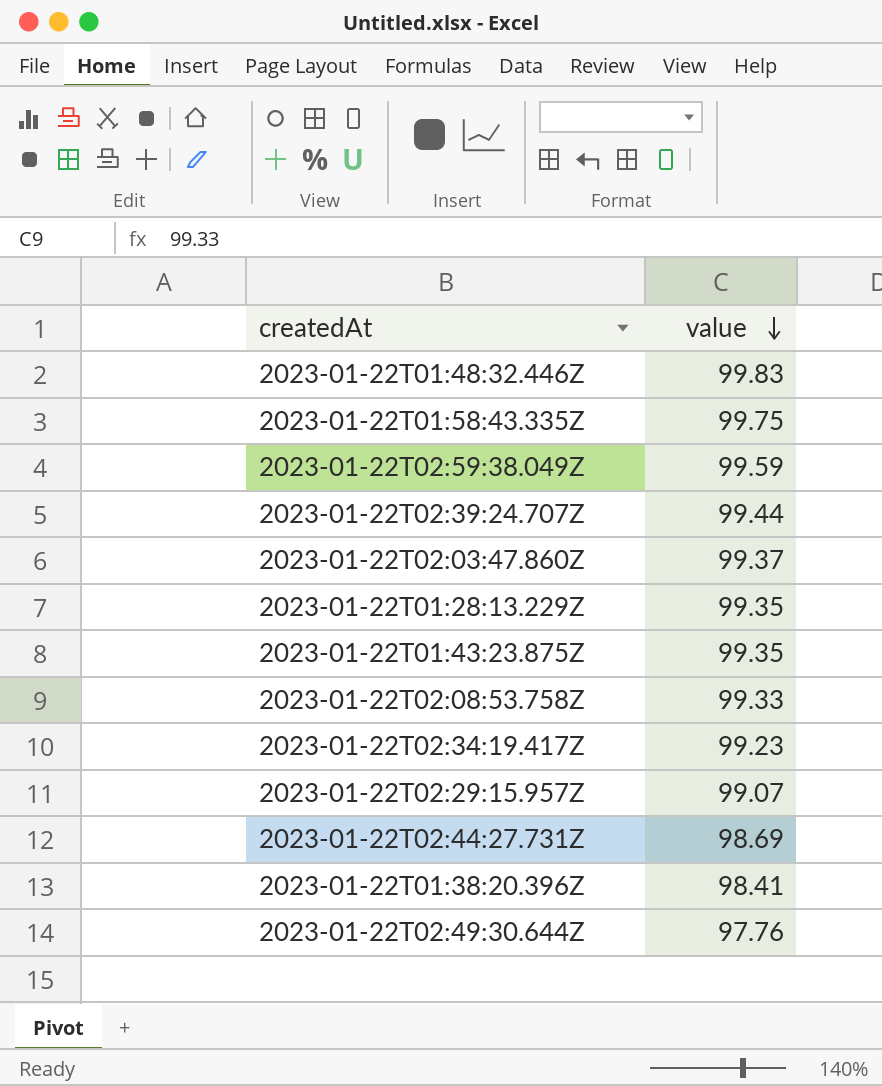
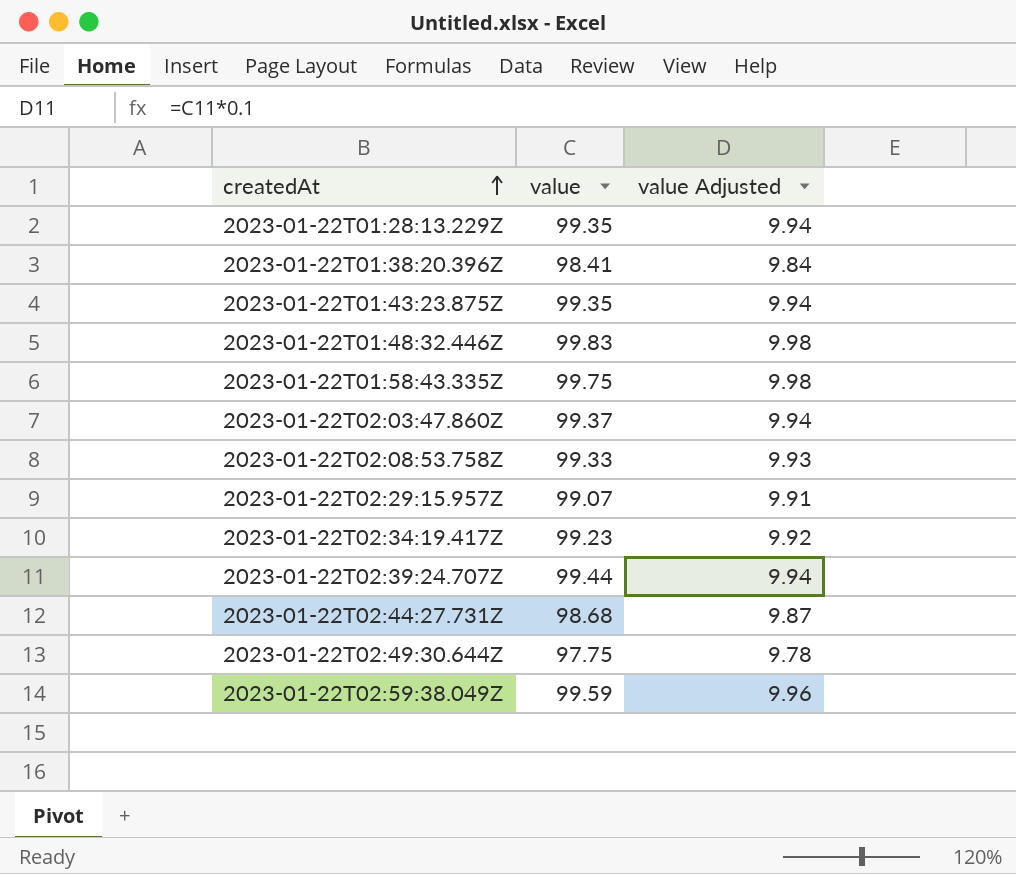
row order: value descending -> createdAt ascending
column value Adjusted | formula: none -> [value] * 0.1
2023-01-22T02:44:27.731Z | value: 98.69 -> 98.68
2023-01-22T02:49:30.644Z | value: 97.76 -> 97.75

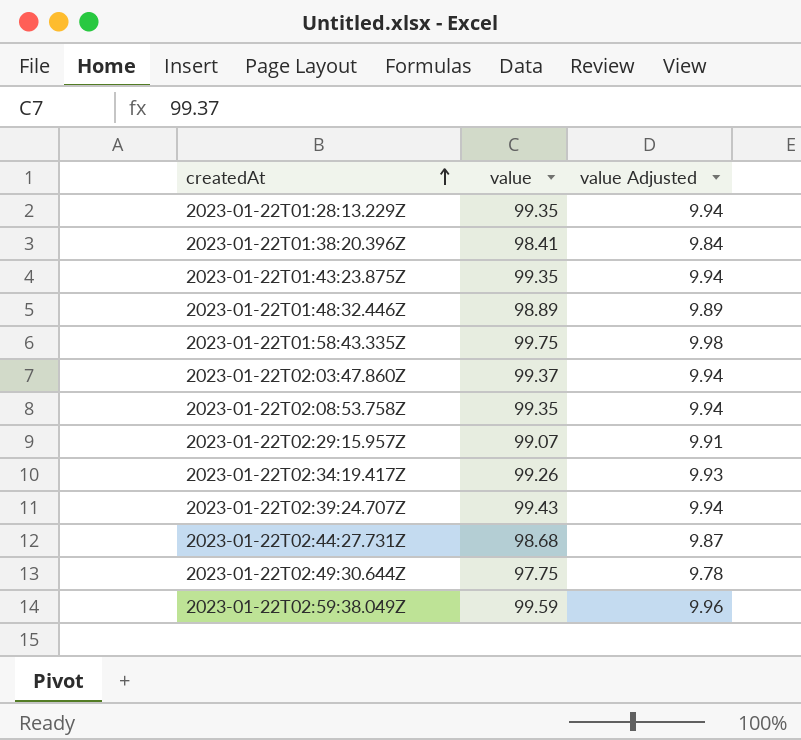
2023-01-22T01:48:32.446Z | value: 99.83 -> 98.89
2023-01-22T01:48:32.446Z | value Adjusted: 9.98 -> 9.89
2023-01-22T02:08:53.758Z | value: 99.33 -> 99.35
2023-01-22T02:08:53.758Z | value Adjusted: 9.93 -> 9.94
2023-01-22T02:34:19.417Z | value: 99.23 -> 99.26
2023-01-22T02:34:19.417Z | value Adjusted: 9.92 -> 9.93
2023-01-22T02:39:24.707Z | value: 99.44 -> 99.43

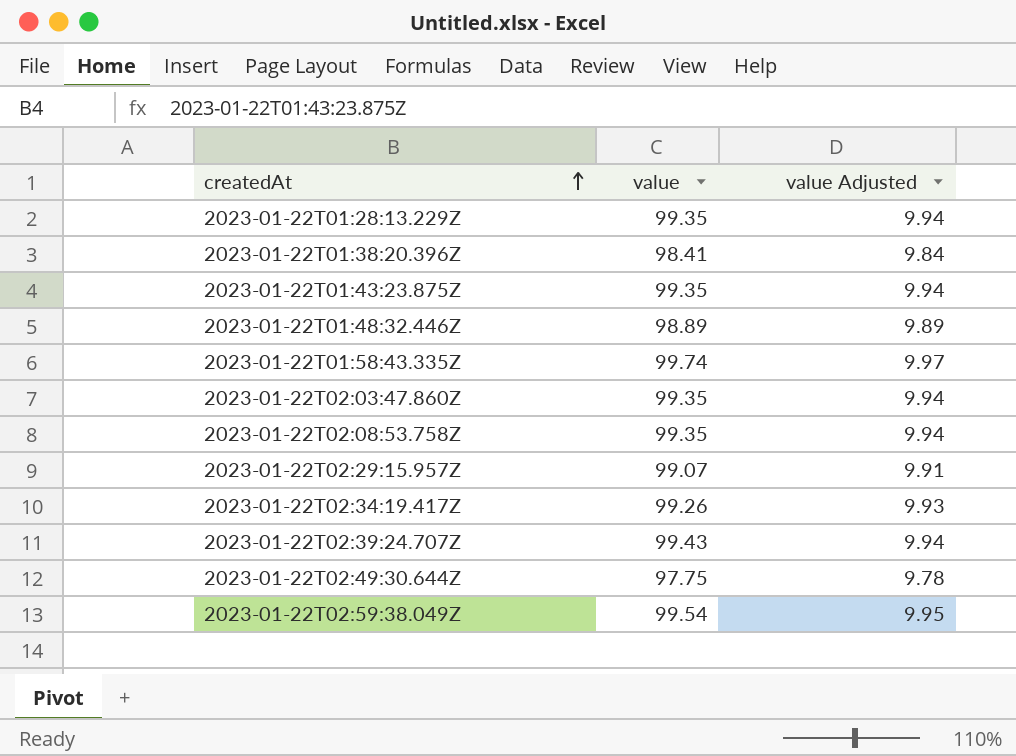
row 2023-01-22T02:44:27.731Z: 98.68 | 9.87 -> none
2023-01-22T01:58:43.335Z | value: 99.75 -> 99.74
2023-01-22T01:58:43.335Z | value Adjusted: 9.98 -> 9.97
2023-01-22T02:03:47.860Z | value: 99.37 -> 99.35
2023-01-22T02:59:38.049Z | value: 99.59 -> 99.54
2023-01-22T02:59:38.049Z | value Adjusted: 9.96 -> 9.95

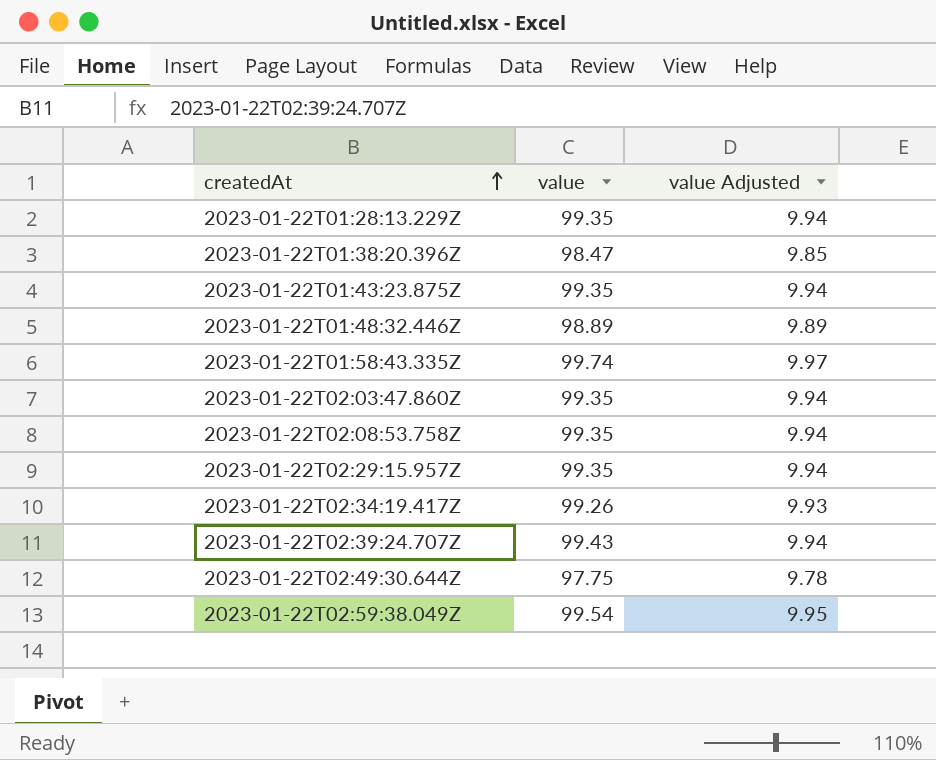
2023-01-22T01:38:20.396Z | value: 98.41 -> 98.47
2023-01-22T01:38:20.396Z | value Adjusted: 9.84 -> 9.85
2023-01-22T02:29:15.957Z | value: 99.07 -> 99.35
2023-01-22T02:29:15.957Z | value Adjusted: 9.91 -> 9.94

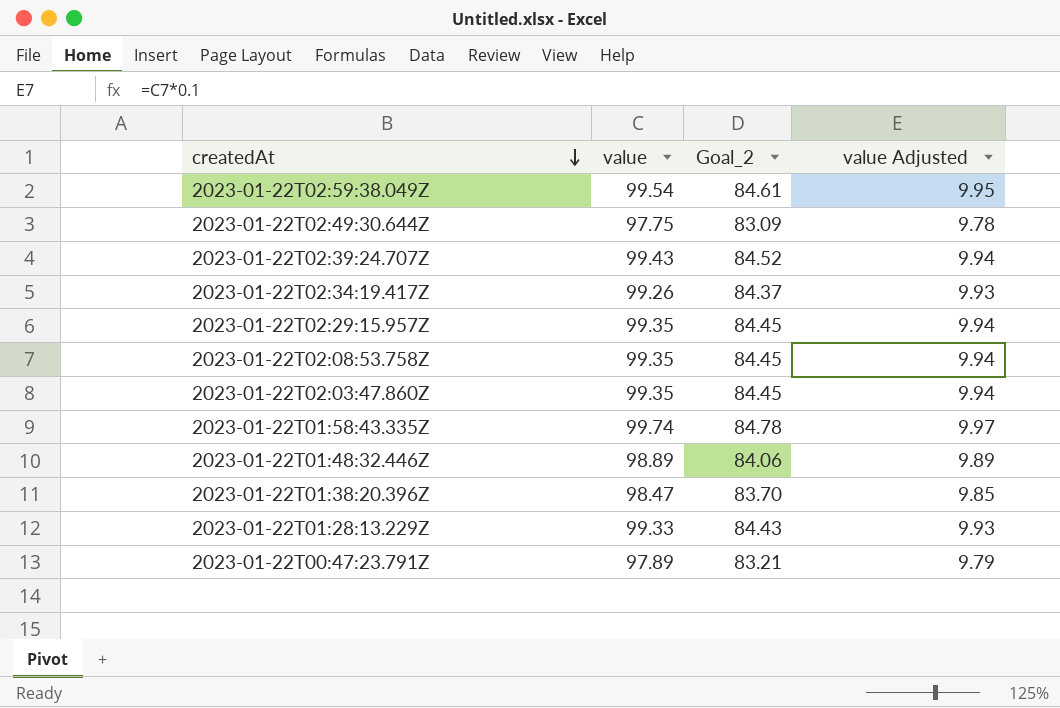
row order: createdAt ascending -> createdAt descending
column Goal_2 | formula: none -> [value] * 0.85
row 2023-01-22T01:43:23.875Z: 99.35 | 9.94 -> none
2023-01-22T01:28:13.229Z | value: 99.35 -> 99.33
2023-01-22T01:28:13.229Z | value Adjusted: 9.94 -> 9.93
row 2023-01-22T00:47:23.791Z: none -> 97.89 | 83.21 | 9.79

